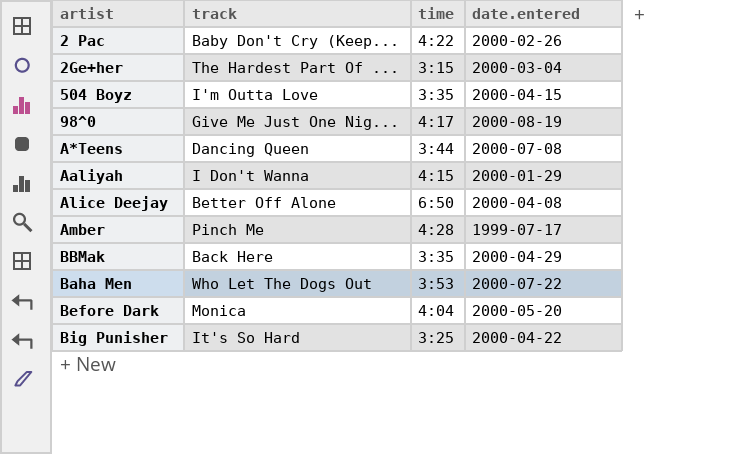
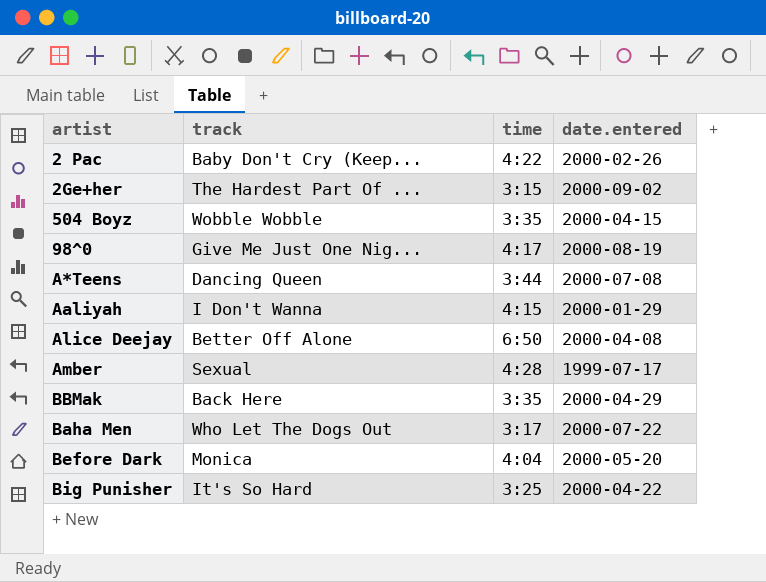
2Ge+her | date.entered: 2000-03-04 -> 2000-09-02
504 Boyz | track: I'm Outta Love -> Wobble Wobble
Amber | track: Pinch Me -> Sexual
Baha Men | time: 3:53 -> 3:17

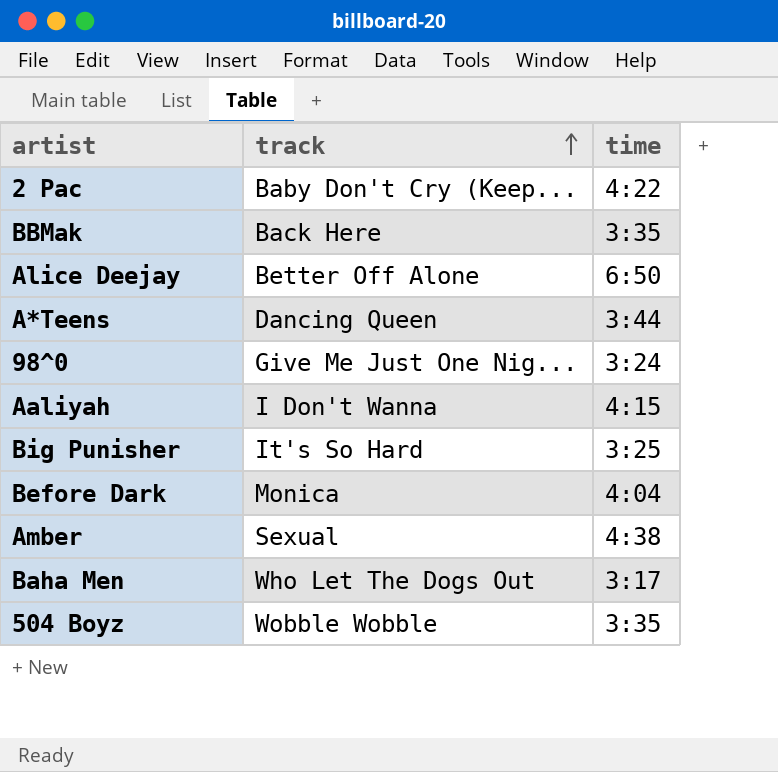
row order: none -> track ascending
column date.entered | position: 4 -> none
row 2Ge+her: The Hardest Part Of ... | 3:15 | 2000-09-02 -> none
98^0 | time: 4:17 -> 3:24
Amber | time: 4:28 -> 4:38

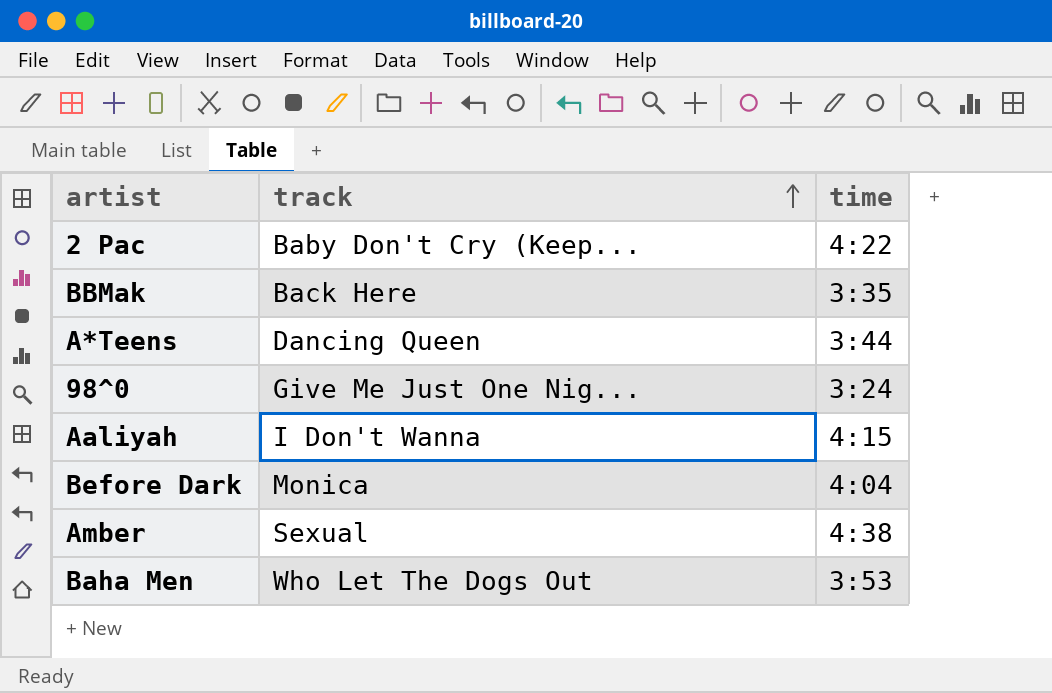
row Alice Deejay: Better Off Alone | 6:50 -> none
row Big Punisher: It's So Hard | 3:25 -> none
row 504 Boyz: Wobble Wobble | 3:35 -> none
Baha Men | time: 3:17 -> 3:53

